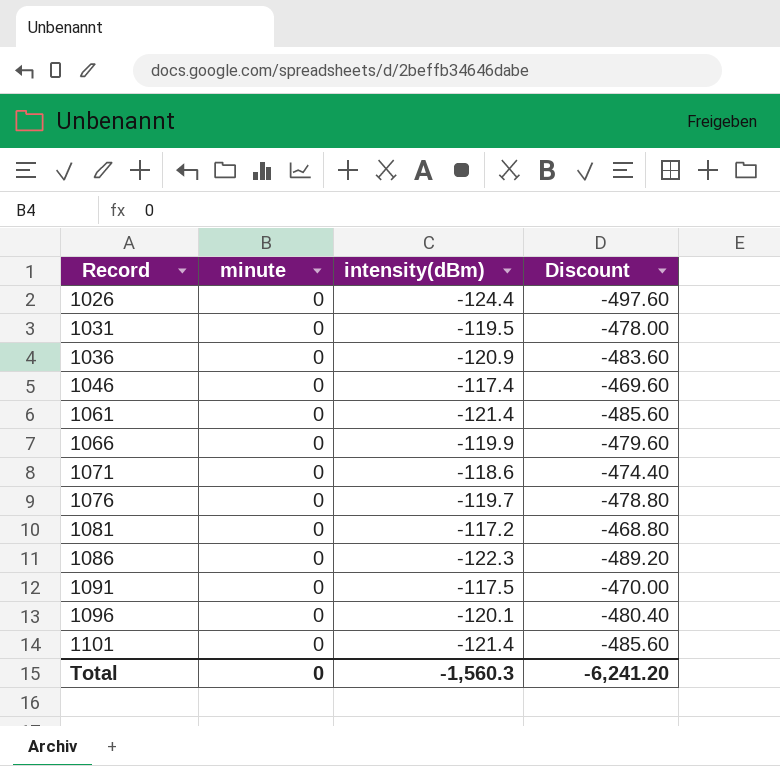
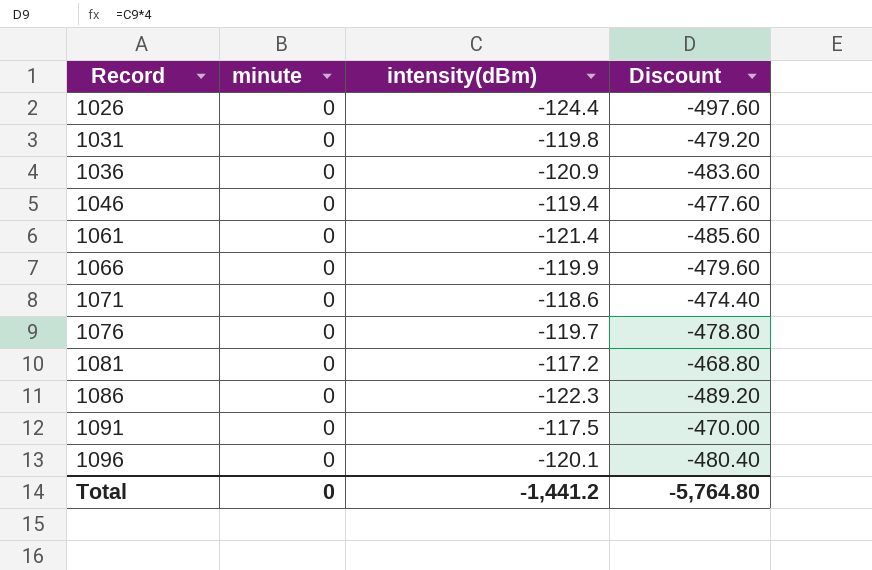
row 1101: 0 | -121.4 | -485.60 -> none
1031 | intensity(dBm): -119.5 -> -119.8
1031 | Discount: -478.00 -> -479.20
1046 | intensity(dBm): -117.4 -> -119.4
1046 | Discount: -469.60 -> -477.60
Total | intensity(dBm): -1,560.3 -> -1,441.2
Total | Discount: -6,241.20 -> -5,764.80

